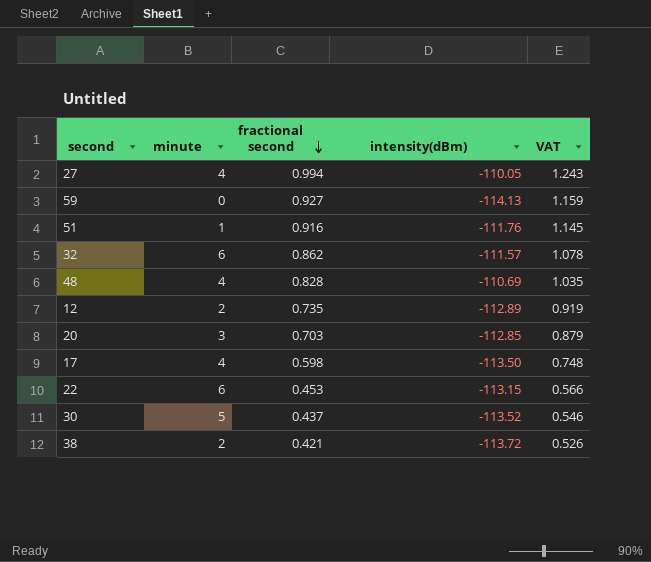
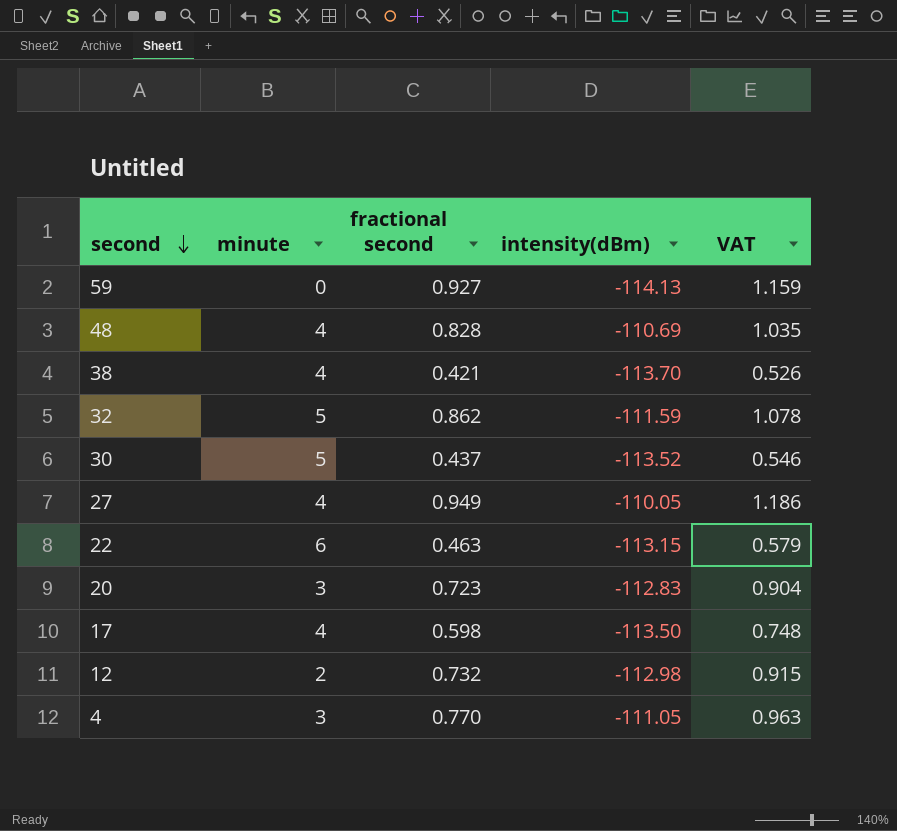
row order: fractional second descending -> second descending
row 51: 1 | 0.916 | -111.76 | 1.145 -> none
38 | minute: 2 -> 4
38 | intensity(dBm): -113.72 -> -113.70
32 | minute: 6 -> 5
32 | intensity(dBm): -111.57 -> -111.59
27 | fractional second: 0.994 -> 0.949
27 | VAT: 1.243 -> 1.186
22 | fractional second: 0.453 -> 0.463
22 | VAT: 0.566 -> 0.579
20 | fractional second: 0.703 -> 0.723
20 | intensity(dBm): -112.85 -> -112.83
20 | VAT: 0.879 -> 0.904
12 | fractional second: 0.735 -> 0.732
12 | intensity(dBm): -112.89 -> -112.98
12 | VAT: 0.919 -> 0.915
row 4: none -> 3 | 0.770 | -111.05 | 0.963

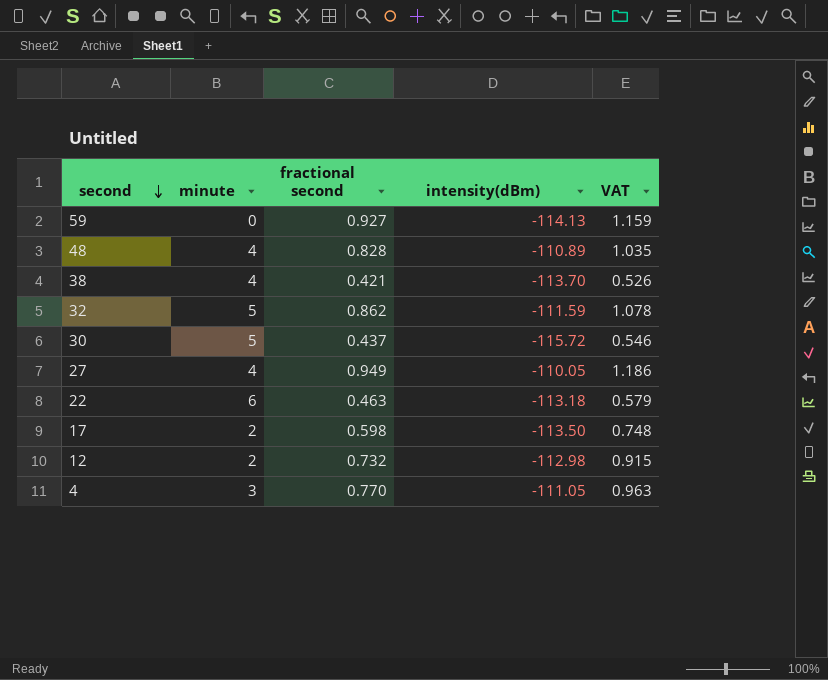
row 20: 3 | 0.723 | -112.83 | 0.904 -> none
48 | intensity(dBm): -110.69 -> -110.89
30 | intensity(dBm): -113.52 -> -115.72
22 | intensity(dBm): -113.15 -> -113.18
17 | minute: 4 -> 2

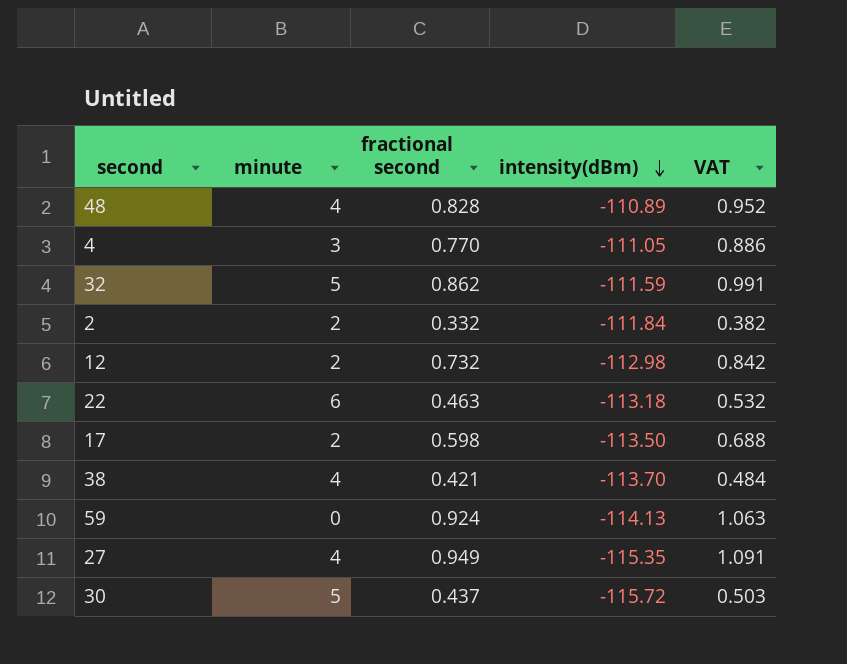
row order: second descending -> intensity(dBm) descending
column VAT | formula: [fractional second] * 1.25 -> [fractional second] * 1.15
row 2: none -> 2 | 0.332 | -111.84 | 0.382
59 | fractional second: 0.927 -> 0.924
27 | intensity(dBm): -110.05 -> -115.35

